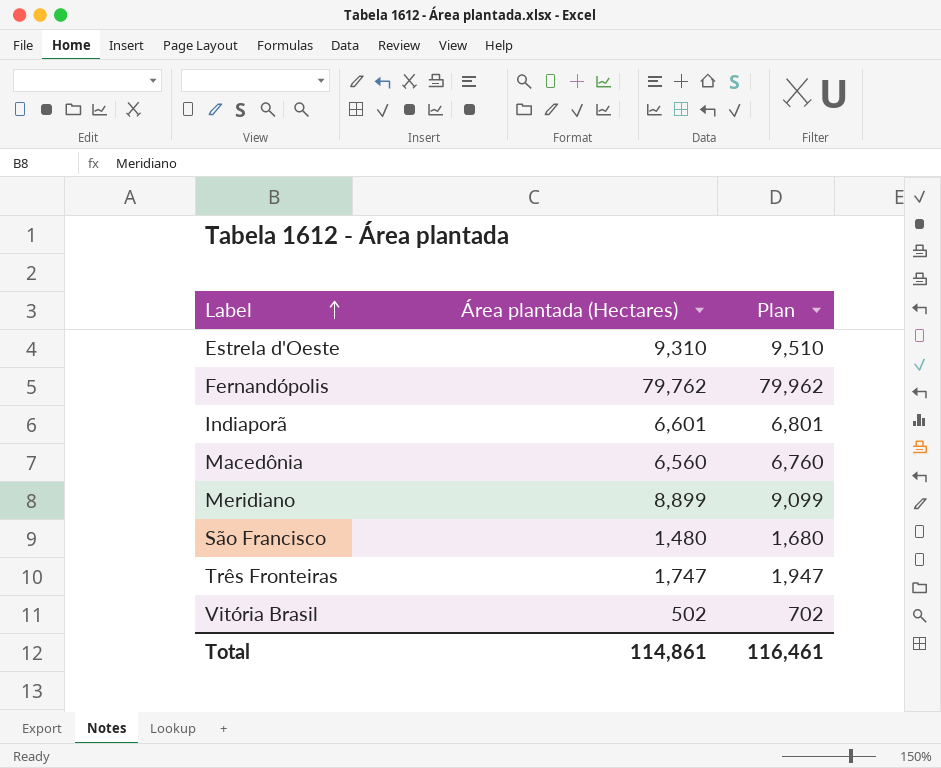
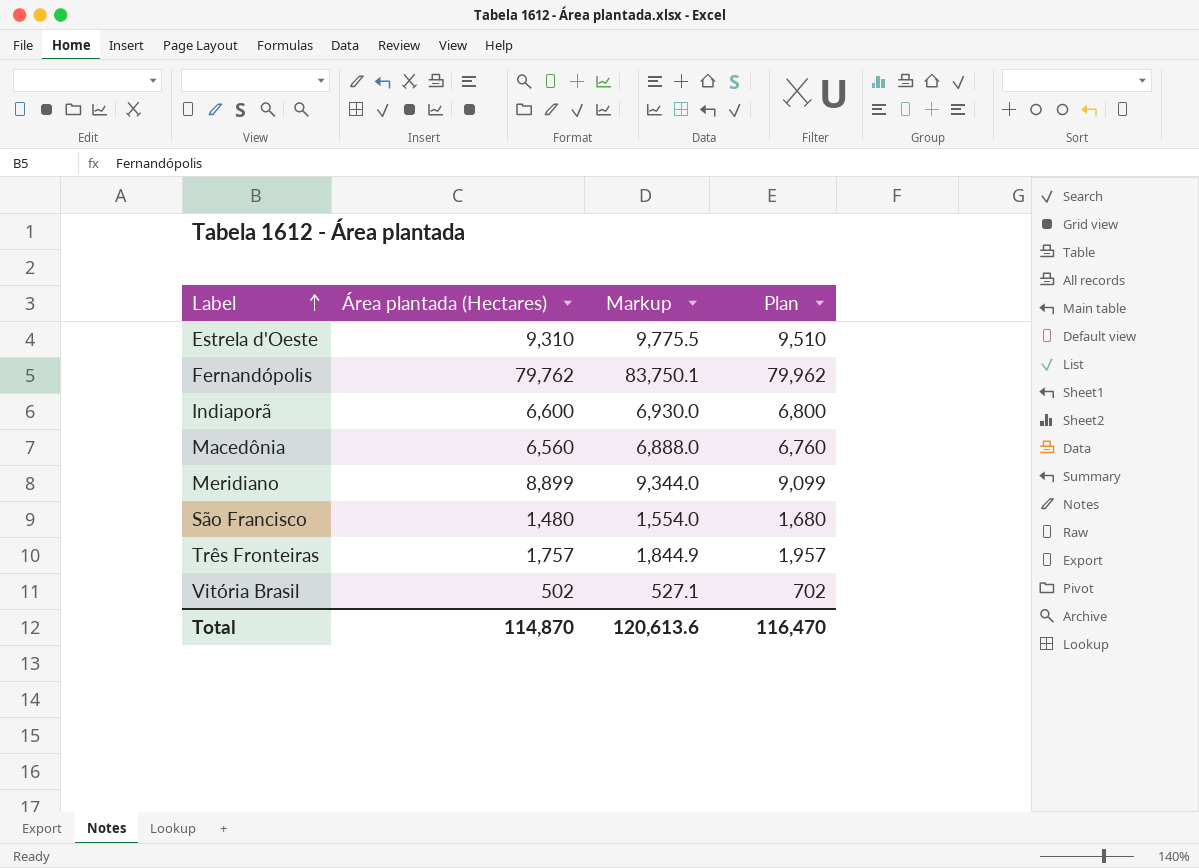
column Markup | formula: none -> [Área plantada (Hectares)] * 1.05
Indiaporã | Área plantada (Hectares): 6,601 -> 6,600
Indiaporã | Plan: 6,801 -> 6,800
Três Fronteiras | Área plantada (Hectares): 1,747 -> 1,757
Três Fronteiras | Plan: 1,947 -> 1,957
Total | Área plantada (Hectares): 114,861 -> 114,870
Total | Plan: 116,461 -> 116,470

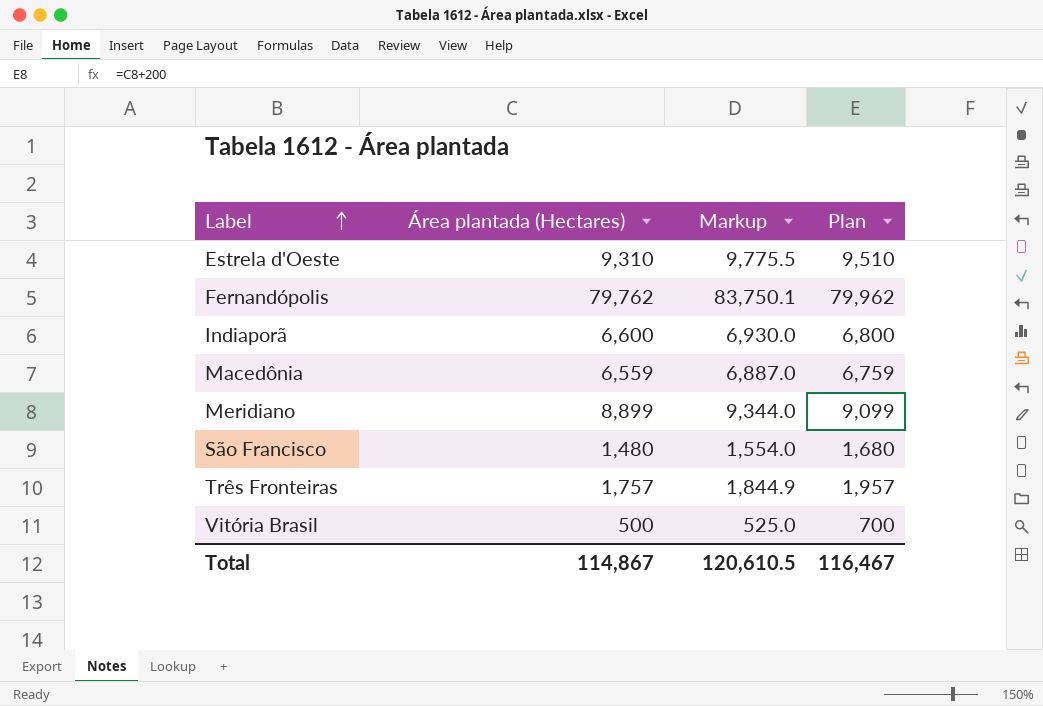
Macedônia | Área plantada (Hectares): 6,560 -> 6,559
Macedônia | Markup: 6,888.0 -> 6,887.0
Macedônia | Plan: 6,760 -> 6,759
Vitória Brasil | Área plantada (Hectares): 502 -> 500
Vitória Brasil | Markup: 527.1 -> 525.0
Vitória Brasil | Plan: 702 -> 700
Total | Área plantada (Hectares): 114,870 -> 114,867
Total | Markup: 120,613.6 -> 120,610.5
Total | Plan: 116,470 -> 116,467

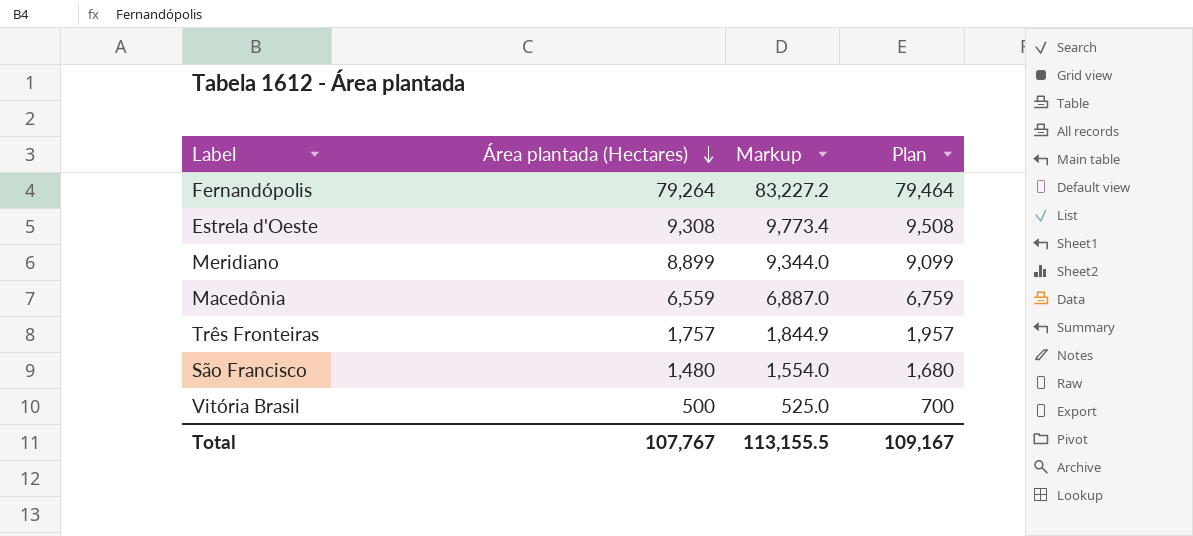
row order: Label ascending -> Área plantada (Hectares) descending
row Indiaporã: 6,600 | 6,930.0 | 6,800 -> none
Fernandópolis | Área plantada (Hectares): 79,762 -> 79,264
Fernandópolis | Markup: 83,750.1 -> 83,227.2
Fernandópolis | Plan: 79,962 -> 79,464
Estrela d'Oeste | Área plantada (Hectares): 9,310 -> 9,308
Estrela d'Oeste | Markup: 9,775.5 -> 9,773.4
Estrela d'Oeste | Plan: 9,510 -> 9,508
Total | Área plantada (Hectares): 114,867 -> 107,767
Total | Markup: 120,610.5 -> 113,155.5
Total | Plan: 116,467 -> 109,167

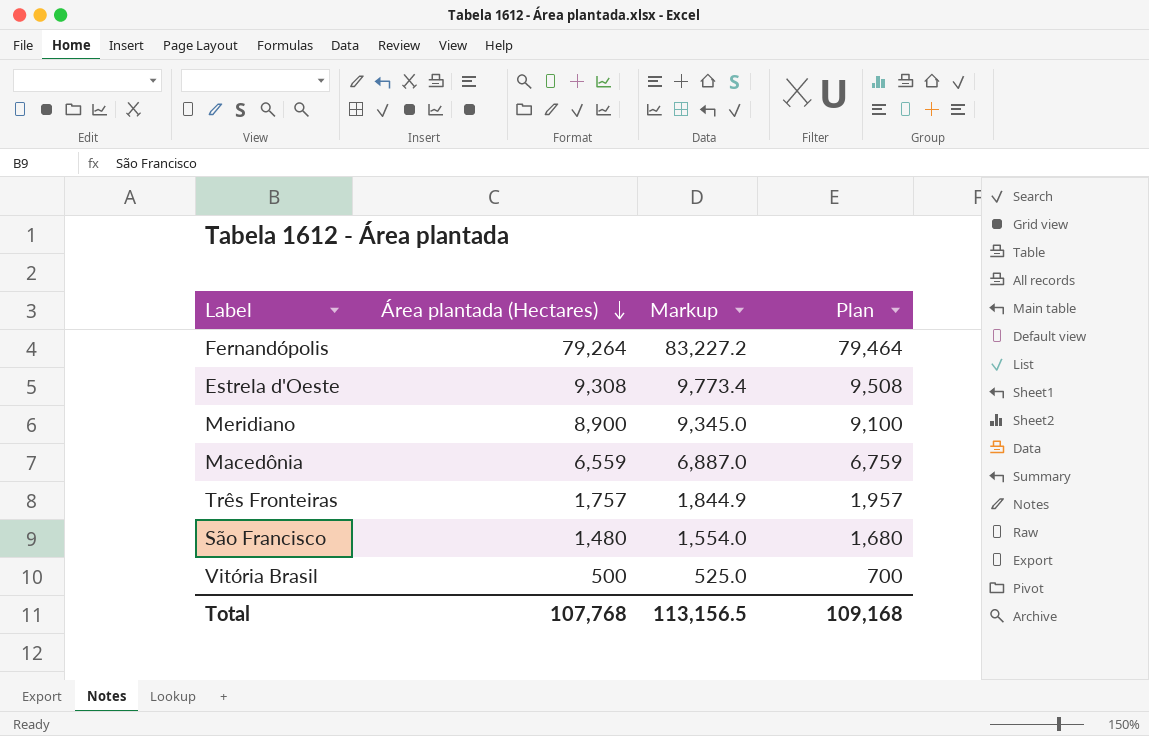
Meridiano | Área plantada (Hectares): 8,899 -> 8,900
Meridiano | Markup: 9,344.0 -> 9,345.0
Meridiano | Plan: 9,099 -> 9,100
Total | Área plantada (Hectares): 107,767 -> 107,768
Total | Markup: 113,155.5 -> 113,156.5
Total | Plan: 109,167 -> 109,168

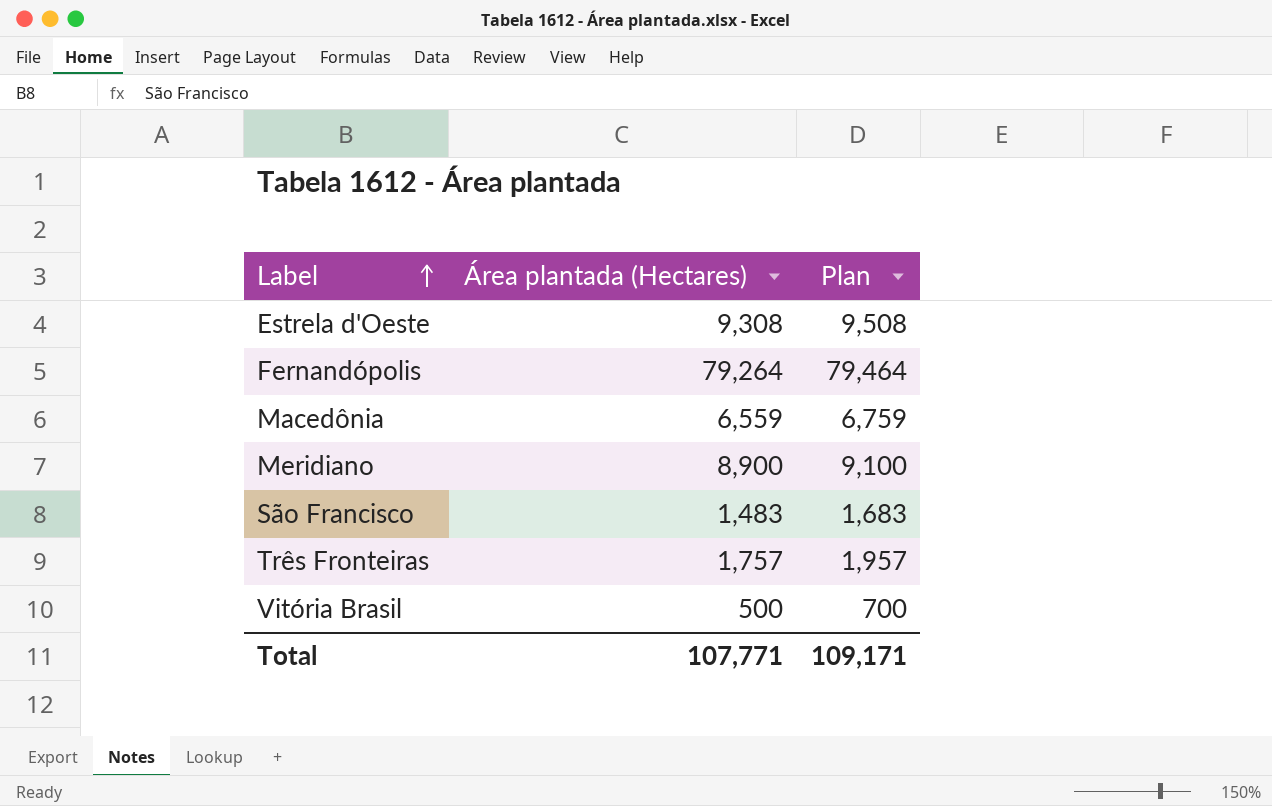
row order: Área plantada (Hectares) descending -> Label ascending
column Markup | formula: [Área plantada (Hectares)] * 1.05 -> none
São Francisco | Área plantada (Hectares): 1,480 -> 1,483
São Francisco | Plan: 1,680 -> 1,683
Total | Área plantada (Hectares): 107,768 -> 107,771
Total | Plan: 109,168 -> 109,171

